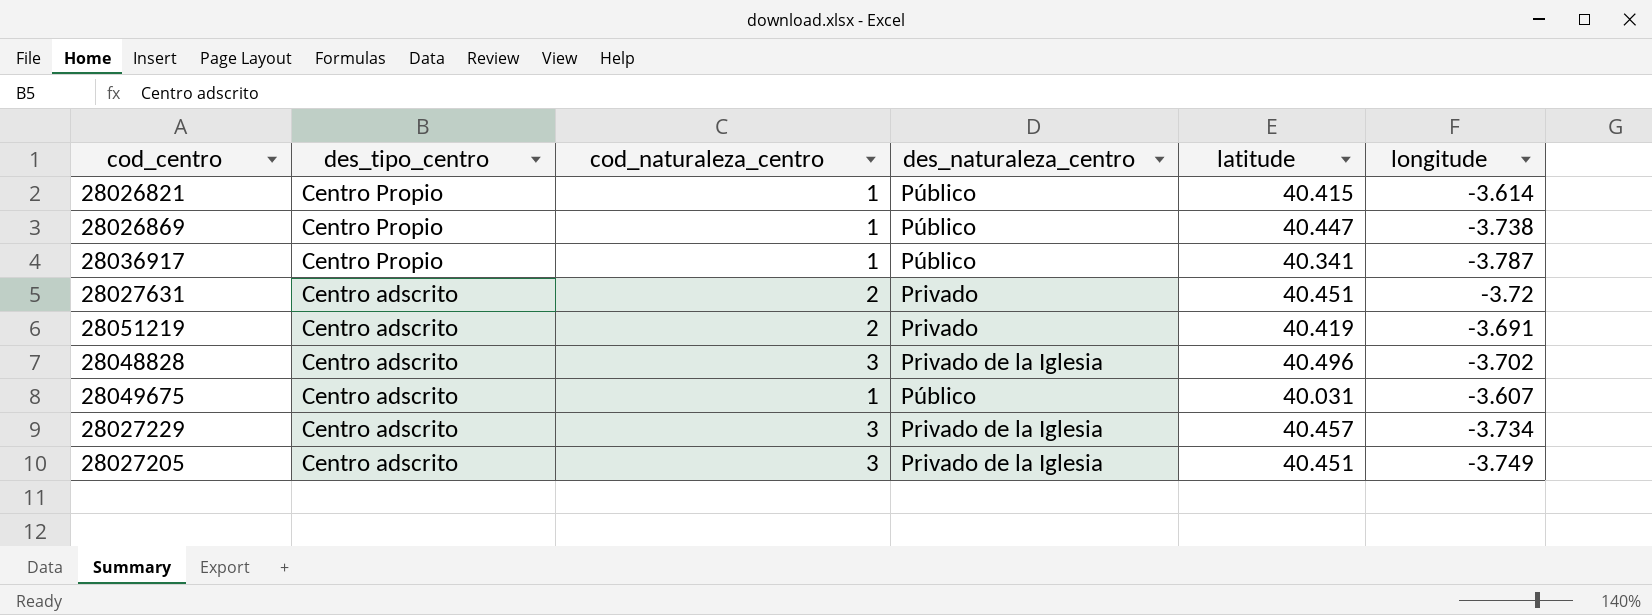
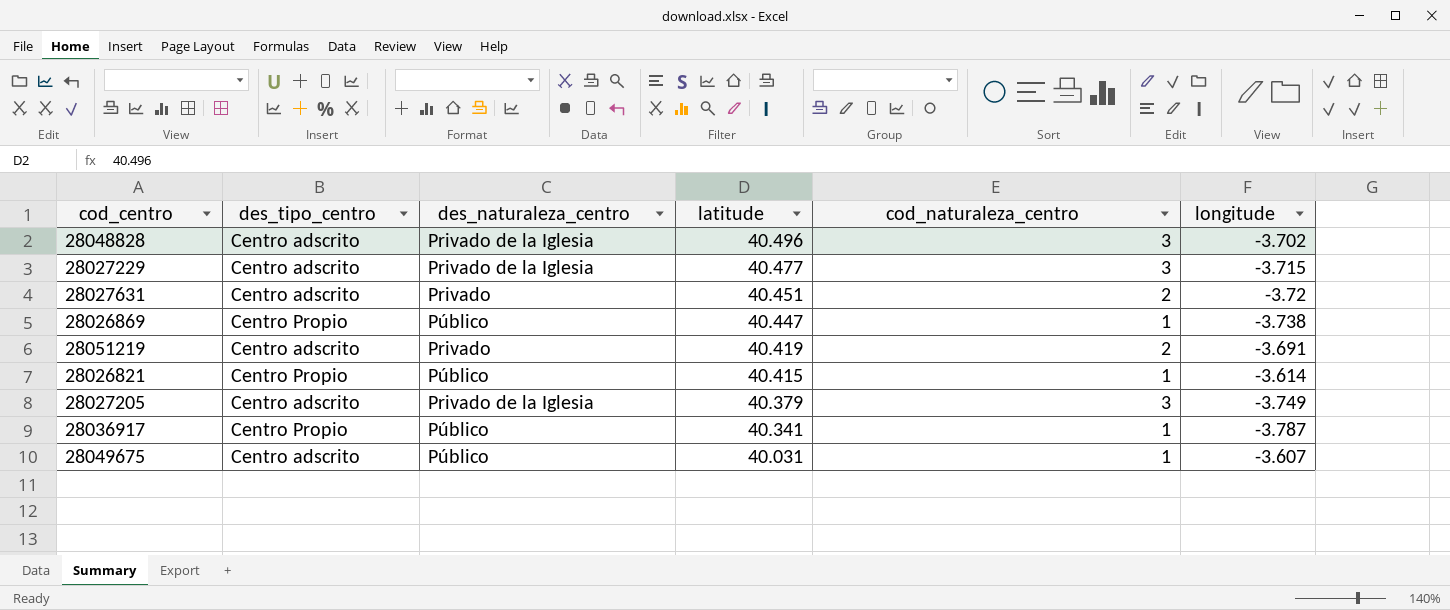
row order: des_tipo_centro descending -> latitude descending
column cod_naturaleza_centro | position: 3 -> 5
28027229 | latitude: 40.457 -> 40.477
28027229 | longitude: -3.734 -> -3.715
28027205 | latitude: 40.451 -> 40.379

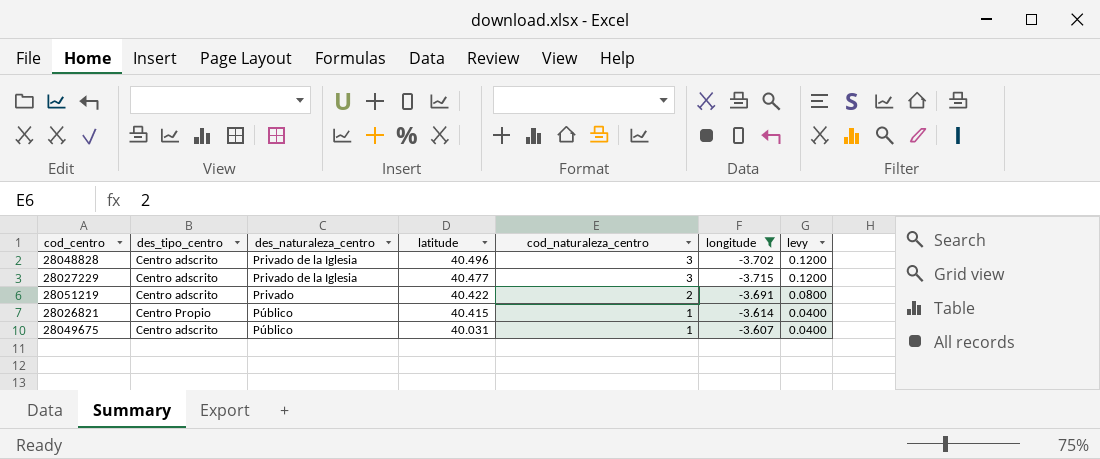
filter: none -> longitude >= -3.715
column levy | formula: none -> [cod_naturaleza_centro] * 0.04
28051219 | latitude: 40.419 -> 40.422

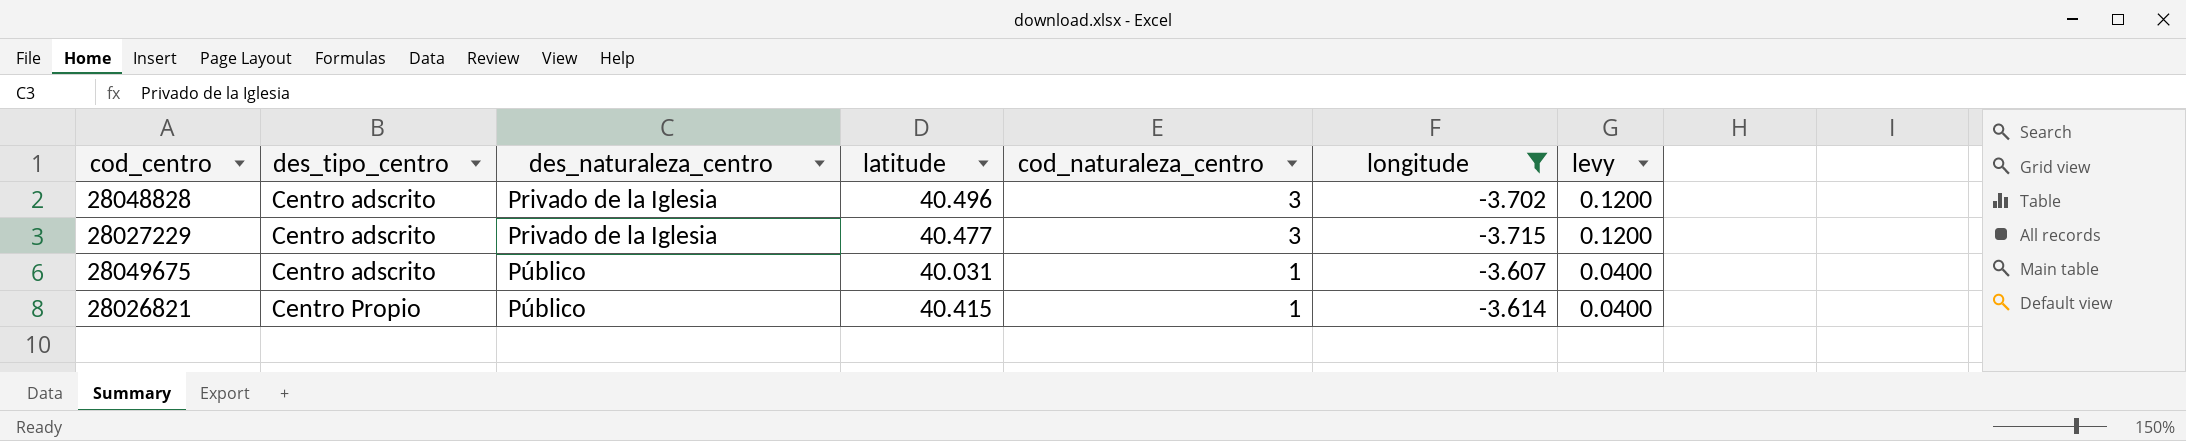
row order: latitude descending -> des_tipo_centro ascending
row 28051219: Centro adscrito | Privado | 40.422 | 2 | -3.691 | 0.0800 -> none

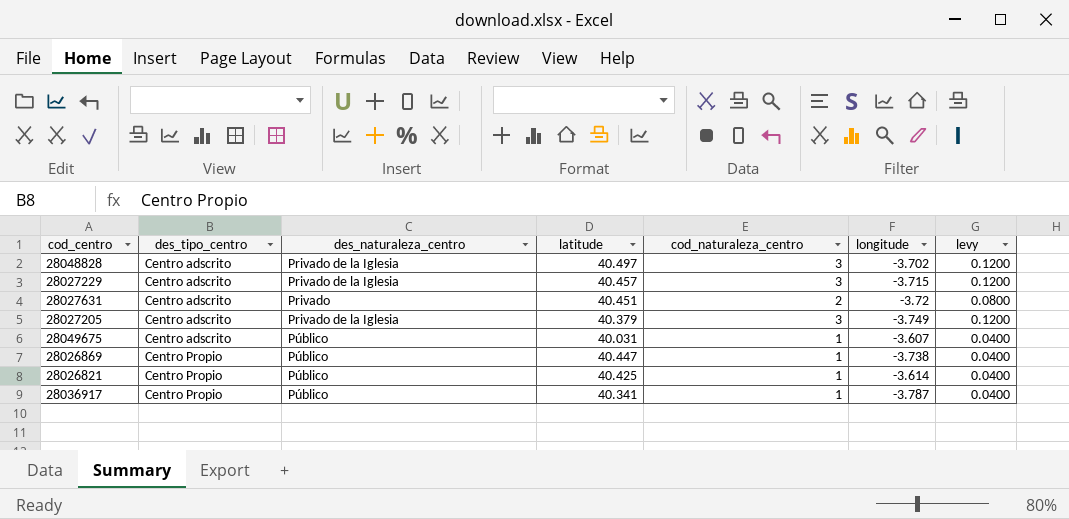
filter: longitude >= -3.715 -> none
28048828 | latitude: 40.496 -> 40.497
28027229 | latitude: 40.477 -> 40.457
28026821 | latitude: 40.415 -> 40.425

